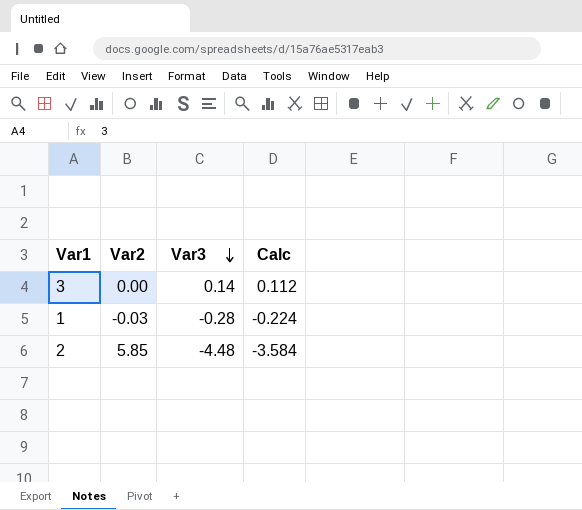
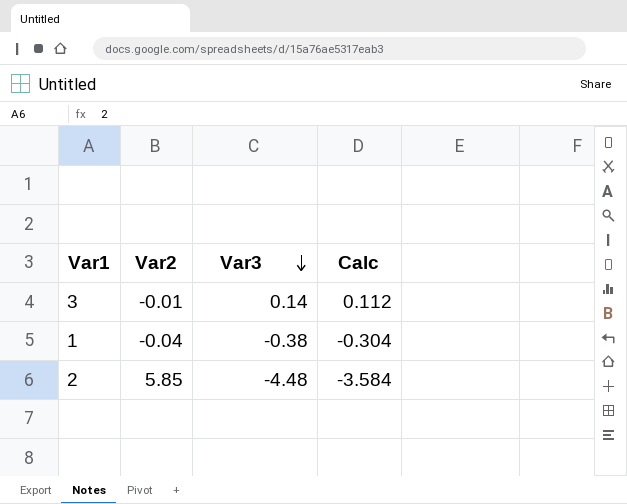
3 | Var2: 0.00 -> -0.01
1 | Var2: -0.03 -> -0.04
1 | Var3: -0.28 -> -0.38
1 | Calc: -0.224 -> -0.304

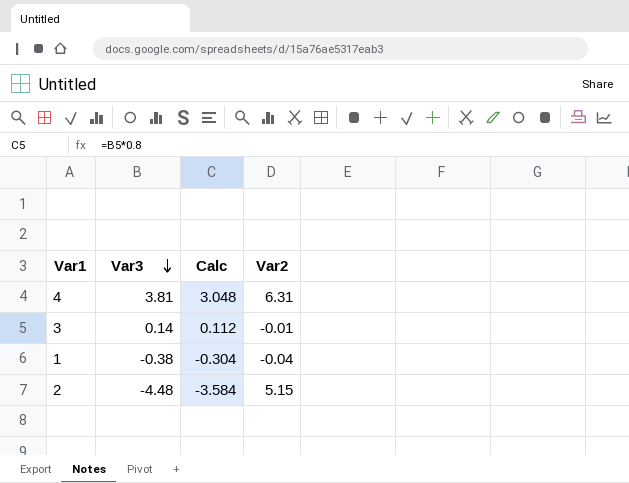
column Var2 | position: 2 -> 4
row 4: none -> 3.81 | 3.048 | 6.31
2 | Var2: 5.85 -> 5.15

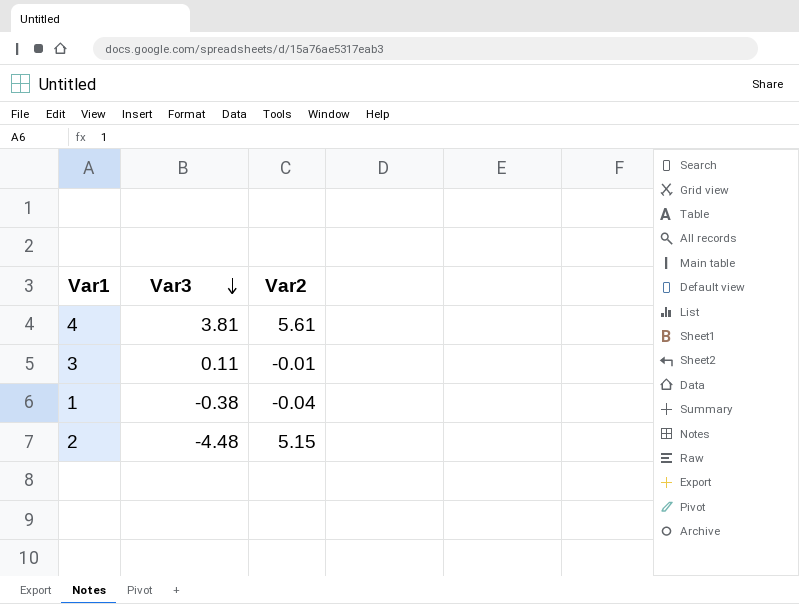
column Calc | formula: [Var3] * 0.8 -> none
4 | Var2: 6.31 -> 5.61
3 | Var3: 0.14 -> 0.11

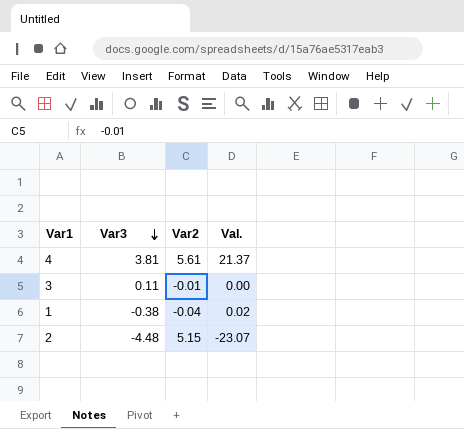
column Val. | formula: none -> [Var3] * [Var2]

